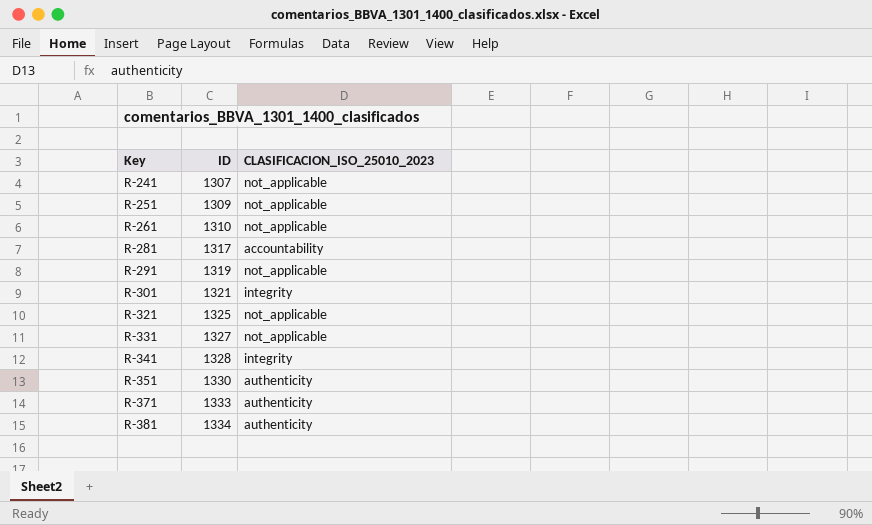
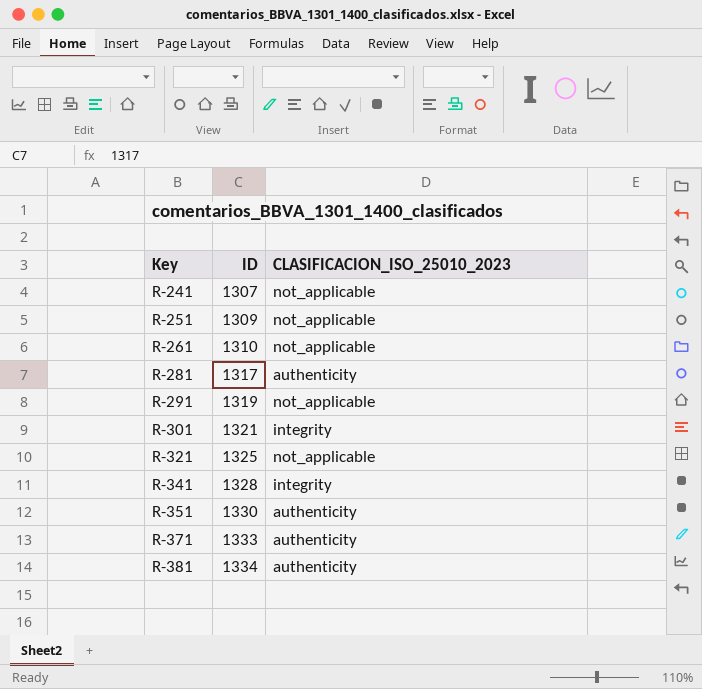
row R-331: 1327 | not_applicable -> none
R-281 | CLASIFICACION_ISO_25010_2023: accountability -> authenticity

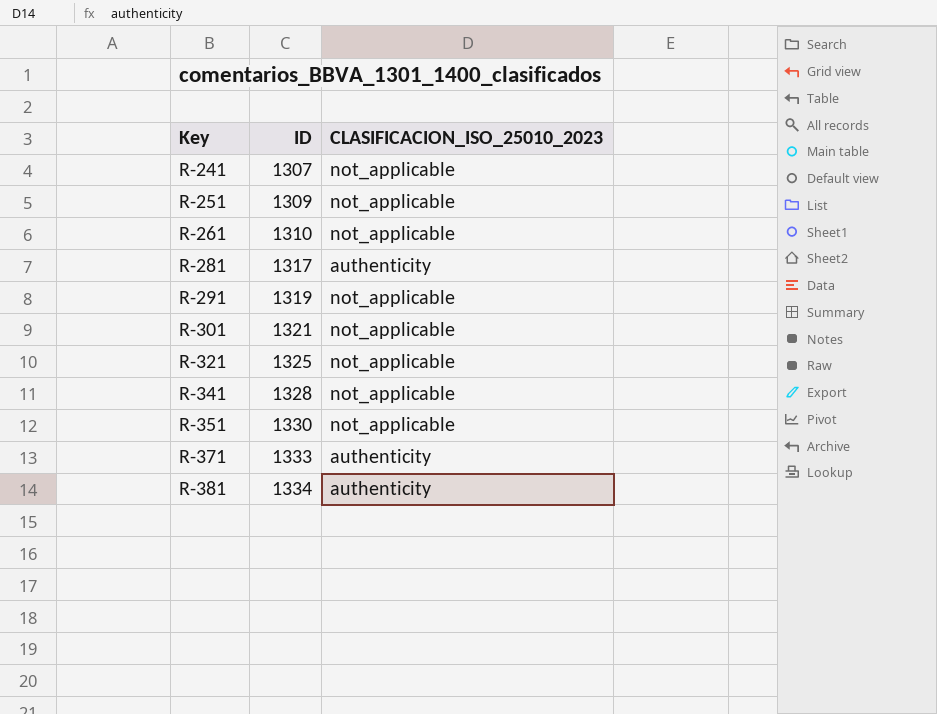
R-301 | CLASIFICACION_ISO_25010_2023: integrity -> not_applicable
R-341 | CLASIFICACION_ISO_25010_2023: integrity -> not_applicable
R-351 | CLASIFICACION_ISO_25010_2023: authenticity -> not_applicable

